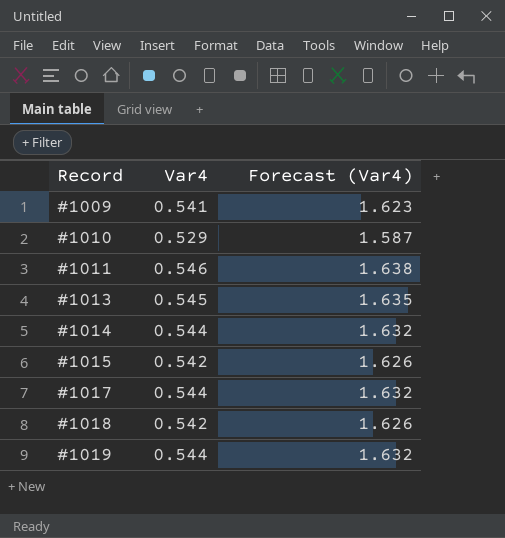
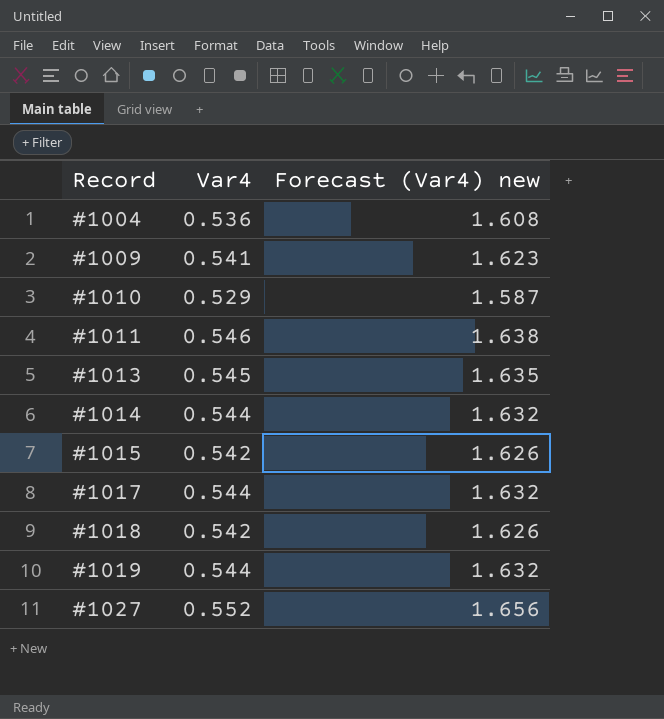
column name: Forecast (Var4) -> Forecast (Var4) new
row #1004: none -> 0.536 | 1.608
row #1027: none -> 0.552 | 1.656

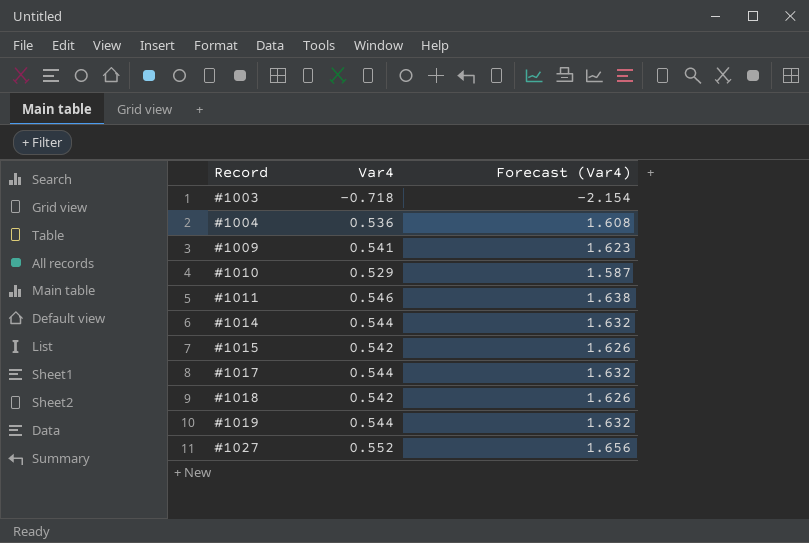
column name: Forecast (Var4) new -> Forecast (Var4)
row #1013: 0.545 | 1.635 -> none
row #1003: none -> -0.718 | -2.154

